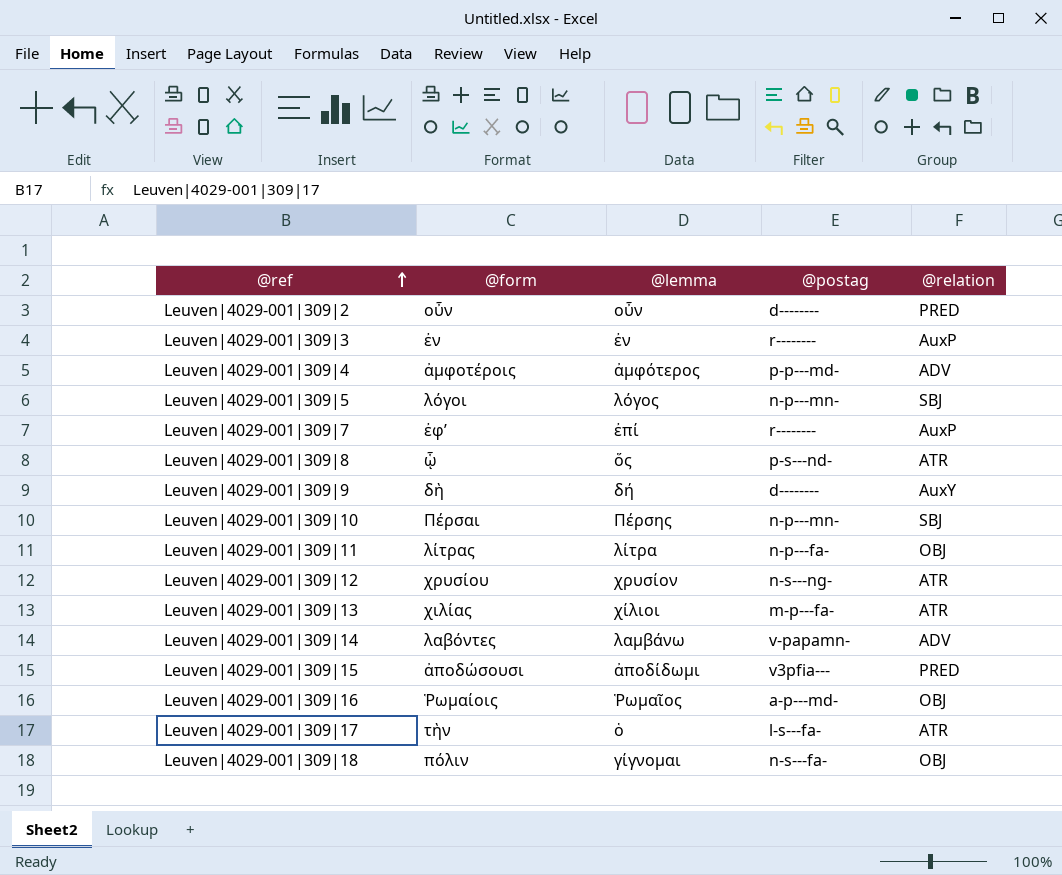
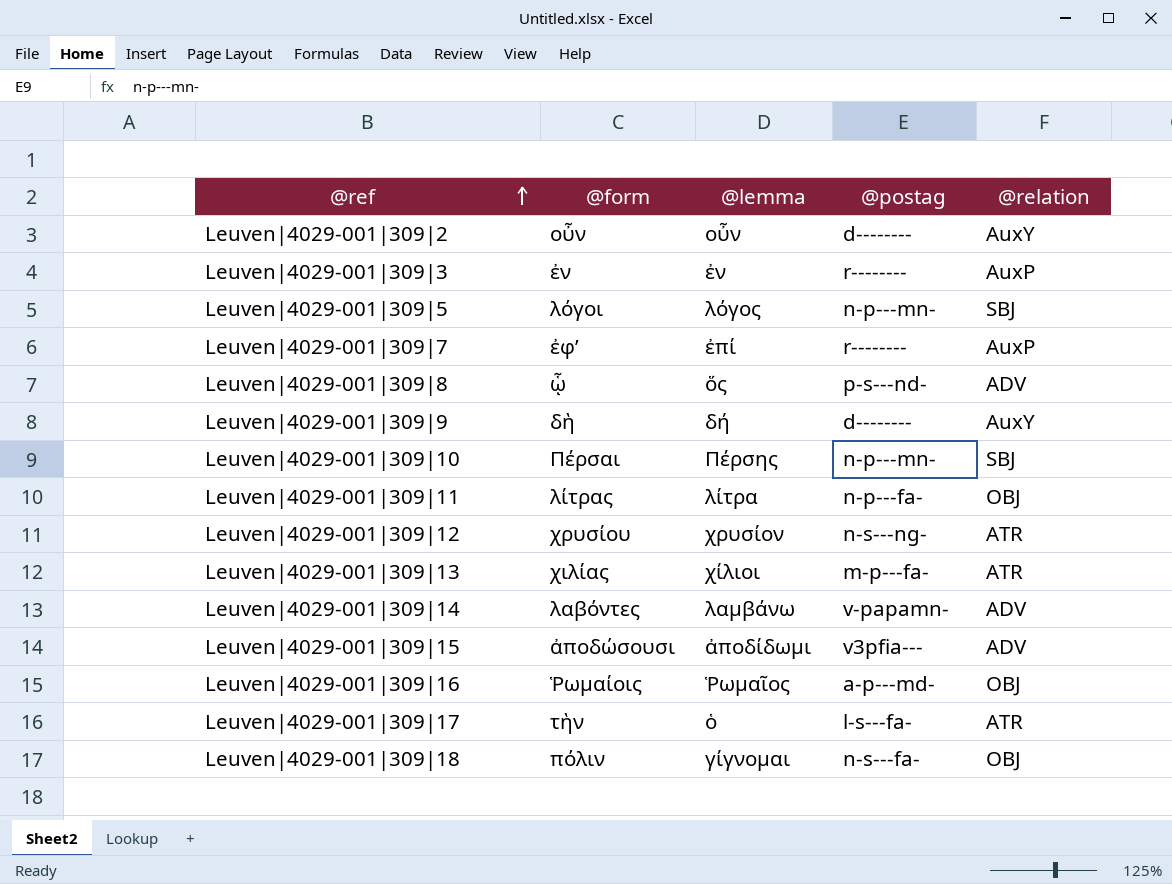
row Leuven|4029-001|309|4: ἀμφοτέροις | ἀμφότερος | p-p---md- | ADV -> none
Leuven|4029-001|309|2 | @relation: PRED -> AuxY
Leuven|4029-001|309|8 | @relation: ATR -> ADV
Leuven|4029-001|309|15 | @relation: PRED -> ADV

